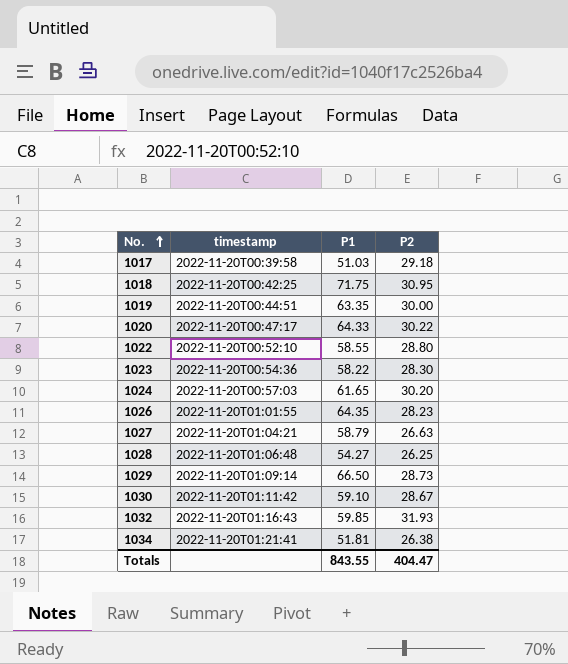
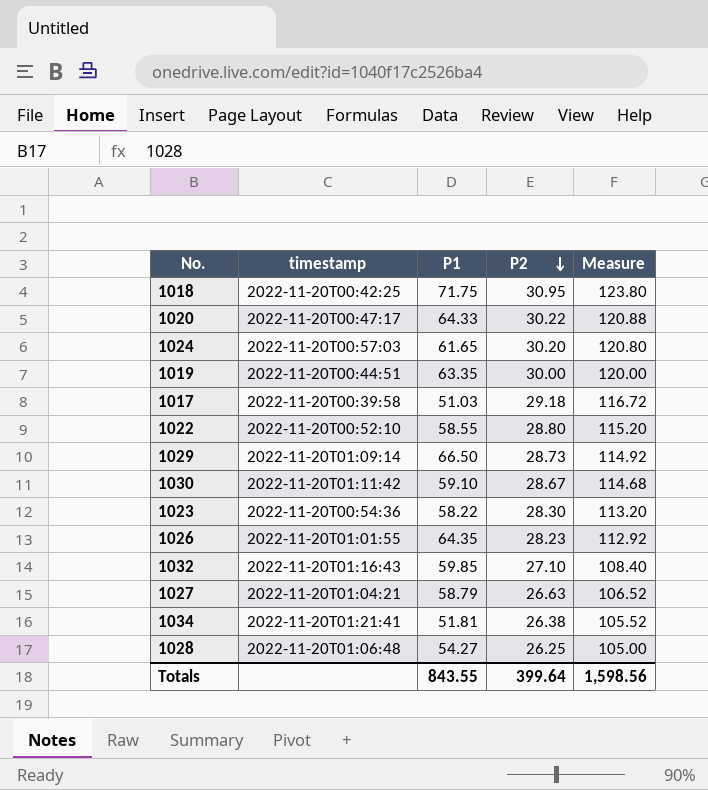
row order: No. ascending -> P2 descending
column Measure | formula: none -> [P2] * 4
1032 | P2: 31.93 -> 27.10
Totals | P2: 404.47 -> 399.64

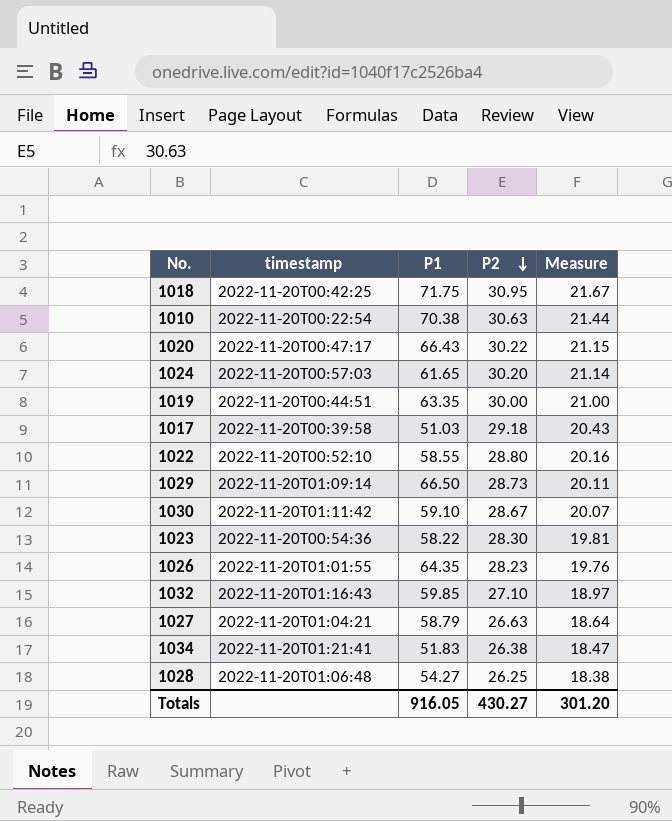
column Measure | formula: [P2] * 4 -> [P2] * 0.7
row 1010: none -> 2022-11-20T00:22:54 | 70.38 | 30.63 | 21.44
1020 | P1: 64.33 -> 66.43
1034 | P1: 51.81 -> 51.83
Totals | P1: 843.55 -> 916.05
Totals | P2: 399.64 -> 430.27
Totals | Measure: 1,598.56 -> 301.20

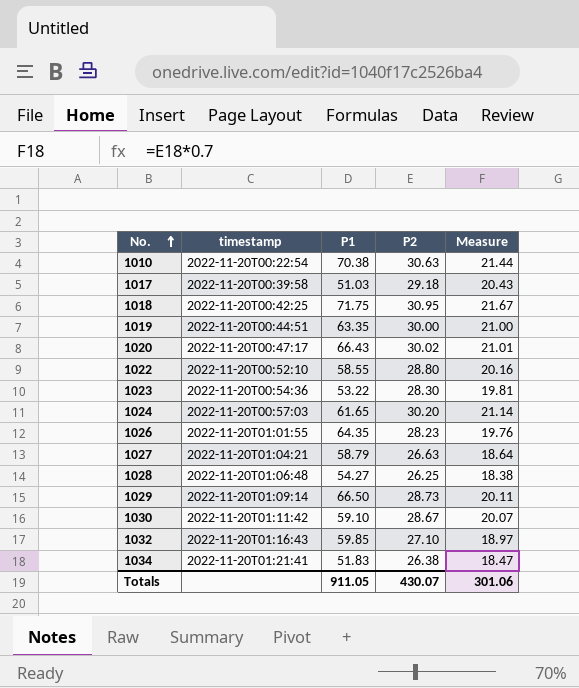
row order: P2 descending -> No. ascending
1020 | P2: 30.22 -> 30.02
1020 | Measure: 21.15 -> 21.01
1023 | P1: 58.22 -> 53.22
Totals | P1: 916.05 -> 911.05
Totals | P2: 430.27 -> 430.07
Totals | Measure: 301.20 -> 301.06

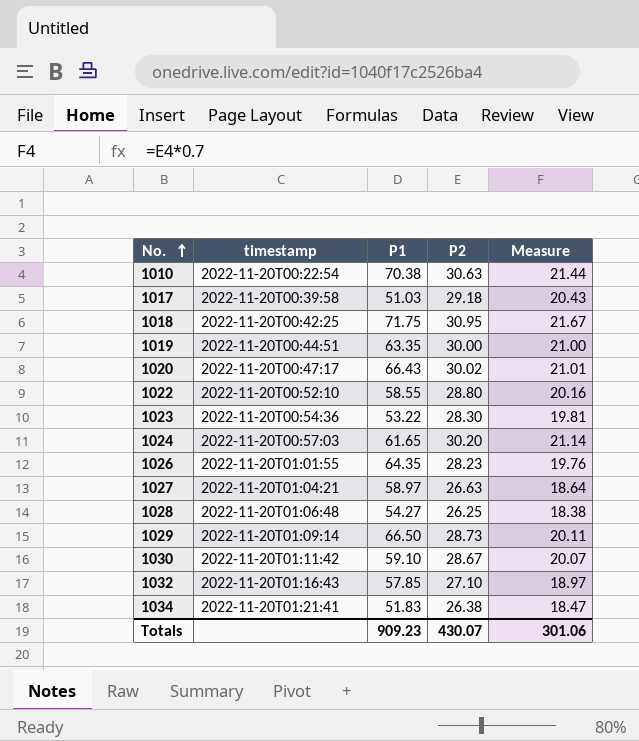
1027 | P1: 58.79 -> 58.97
1032 | P1: 59.85 -> 57.85
Totals | P1: 911.05 -> 909.23

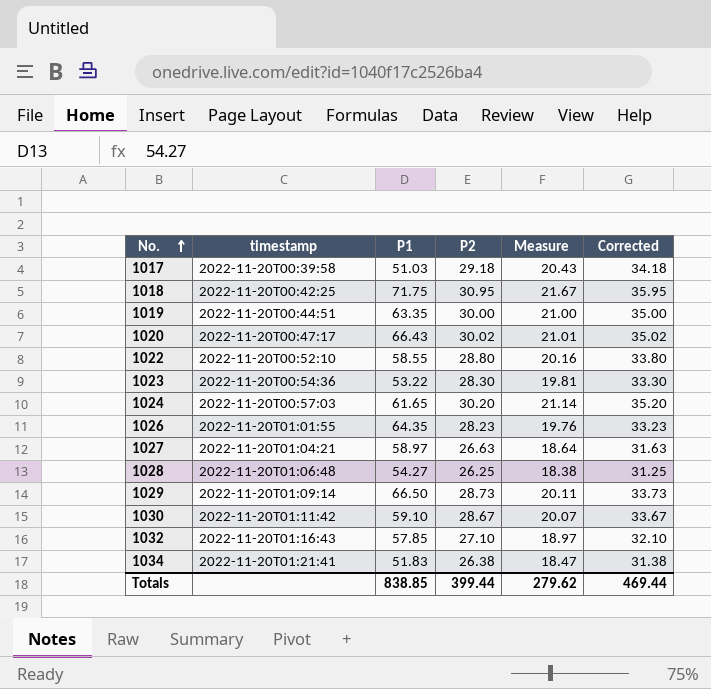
column Corrected | formula: none -> [P2] + 5
row 1010: 2022-11-20T00:22:54 | 70.38 | 30.63 | 21.44 -> none
Totals | P1: 909.23 -> 838.85
Totals | P2: 430.07 -> 399.44
Totals | Measure: 301.06 -> 279.62

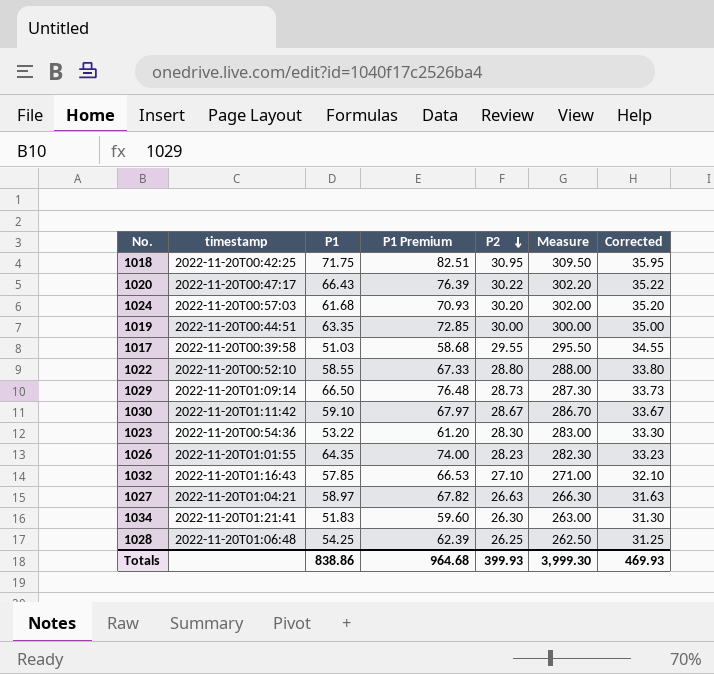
row order: No. ascending -> P2 descending
column P1 Premium | formula: none -> [P1] * 1.15
column Measure | formula: [P2] * 0.7 -> [P2] * 10
1020 | P2: 30.02 -> 30.22
1020 | Corrected: 35.02 -> 35.22
1024 | P1: 61.65 -> 61.68
1017 | P2: 29.18 -> 29.55
1017 | Corrected: 34.18 -> 34.55
1034 | P2: 26.38 -> 26.30
1034 | Corrected: 31.38 -> 31.30
1028 | P1: 54.27 -> 54.25
Totals | P1: 838.85 -> 838.86
Totals | P2: 399.44 -> 399.93
Totals | Measure: 279.62 -> 3,999.30
Totals | Corrected: 469.44 -> 469.93

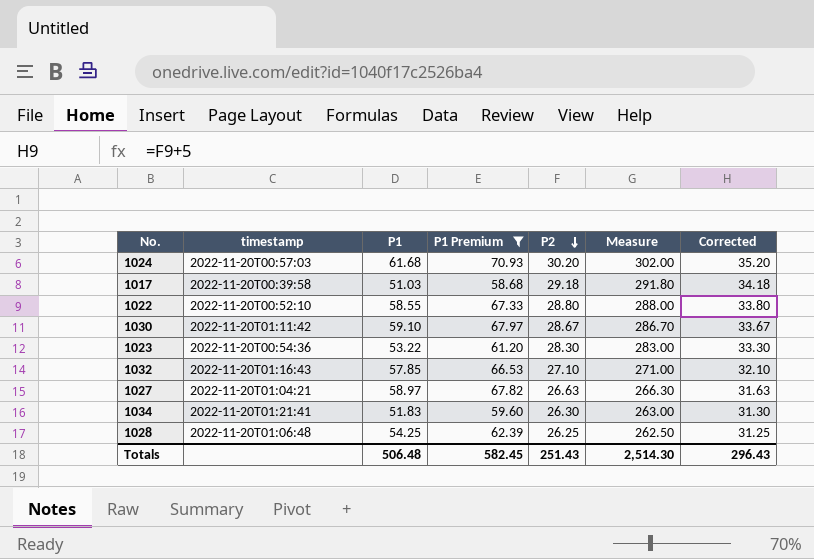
filter: none -> P1 Premium <= 70.93
1017 | P2: 29.55 -> 29.18
1017 | Measure: 295.50 -> 291.80
1017 | Corrected: 34.55 -> 34.18
Totals | P1: 838.86 -> 506.48
Totals | P1 Premium: 964.68 -> 582.45
Totals | P2: 399.93 -> 251.43
Totals | Measure: 3,999.30 -> 2,514.30
Totals | Corrected: 469.93 -> 296.43

